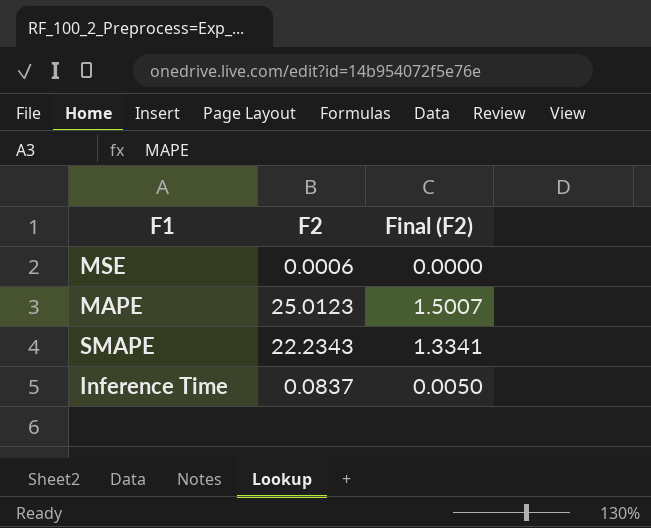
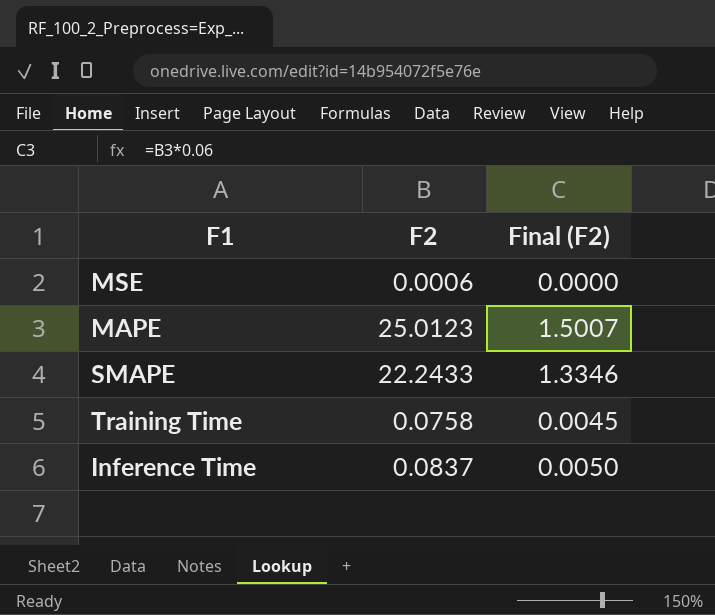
SMAPE | F2: 22.2343 -> 22.2433
SMAPE | Final (F2): 1.3341 -> 1.3346
row Training Time: none -> 0.0758 | 0.0045

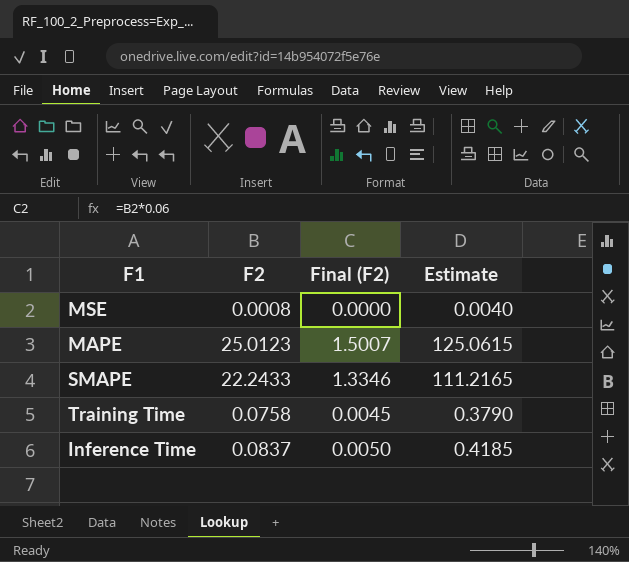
column Estimate | formula: none -> [F2] * 5
MSE | F2: 0.0006 -> 0.0008

